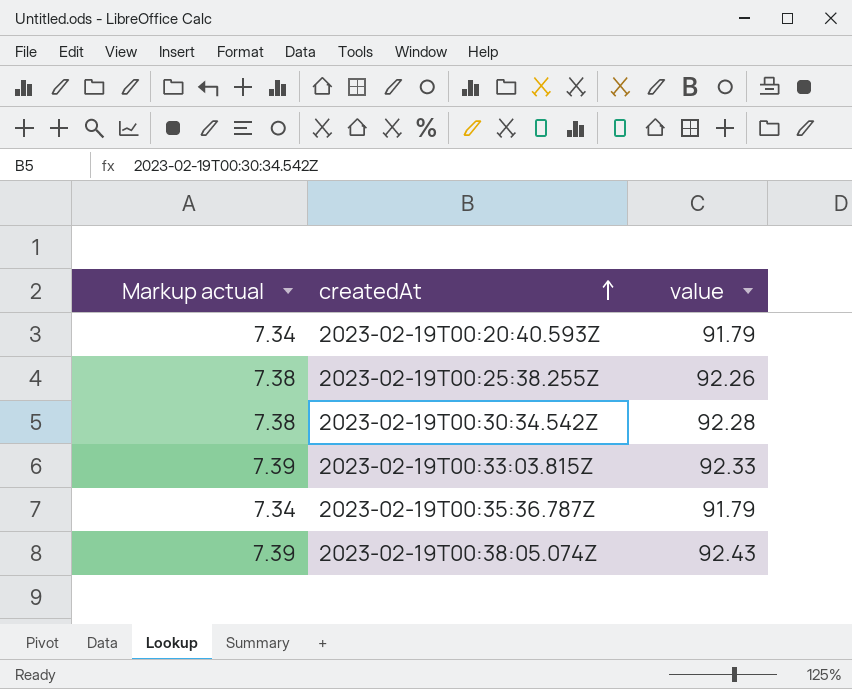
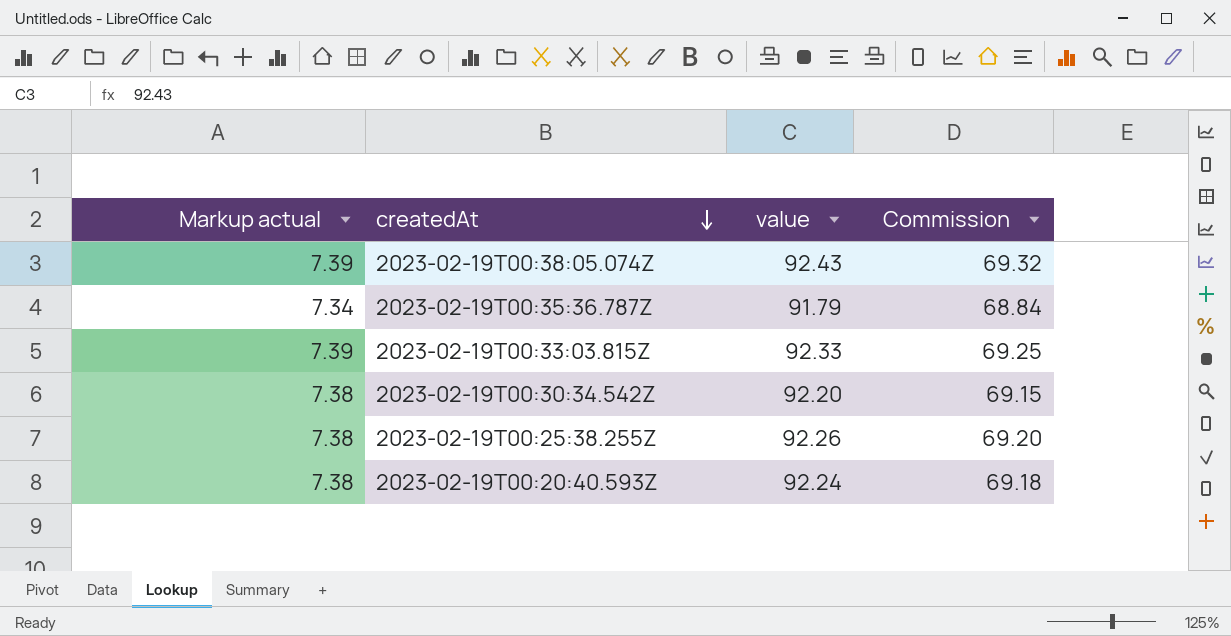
row order: createdAt ascending -> createdAt descending
column Commission | formula: none -> [value] * 0.75
2023-02-19T00:30:34.542Z | value: 92.28 -> 92.20
2023-02-19T00:20:40.593Z | Markup actual: 7.34 -> 7.38
2023-02-19T00:20:40.593Z | value: 91.79 -> 92.24

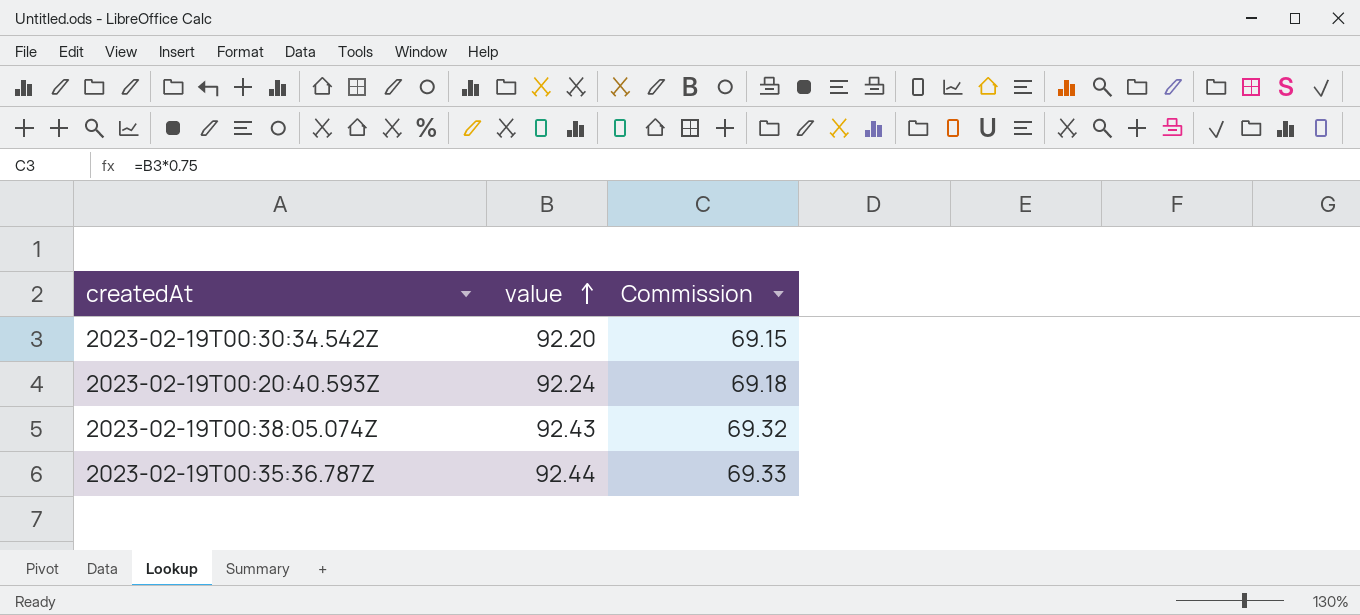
row order: createdAt descending -> value ascending
column Markup actual | formula: [value] * 0.08 -> none
row 2023-02-19T00:33:03.815Z: 7.39 | 92.33 | 69.25 -> none
row 2023-02-19T00:25:38.255Z: 7.38 | 92.26 | 69.20 -> none
2023-02-19T00:35:36.787Z | value: 91.79 -> 92.44
2023-02-19T00:35:36.787Z | Commission: 68.84 -> 69.33

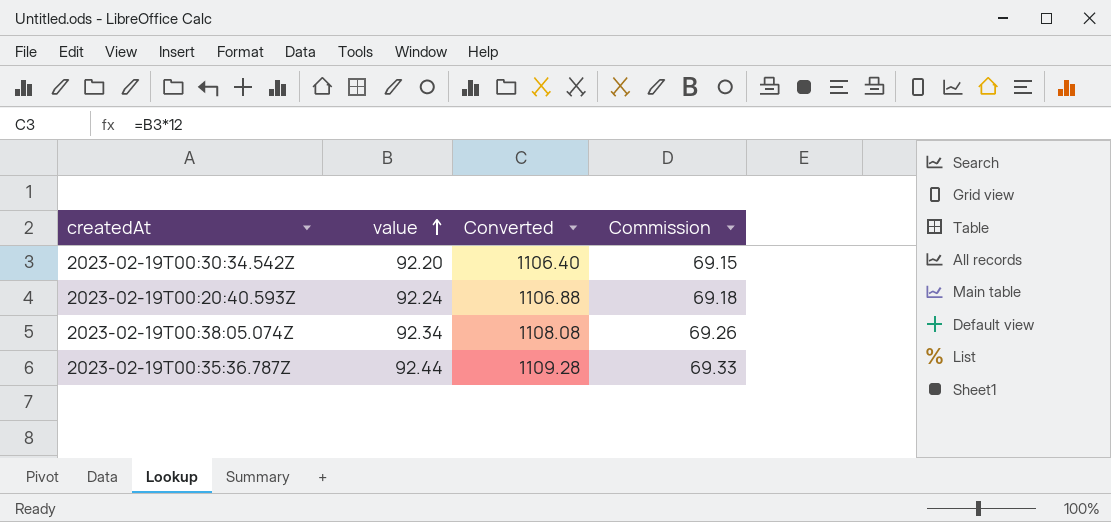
column Converted | formula: none -> [value] * 12
2023-02-19T00:38:05.074Z | value: 92.43 -> 92.34
2023-02-19T00:38:05.074Z | Commission: 69.32 -> 69.26

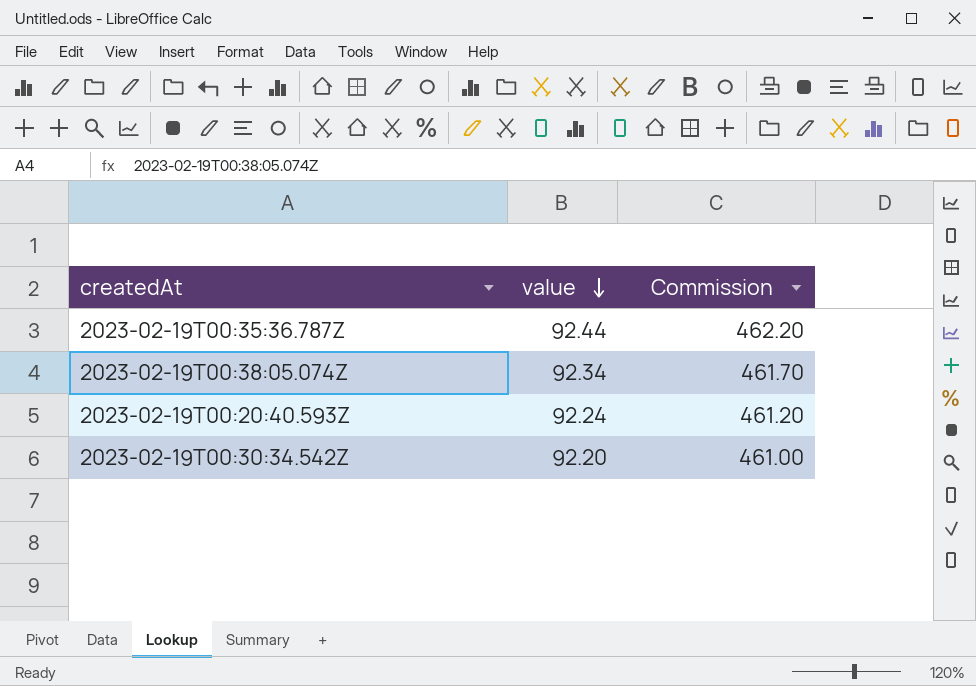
row order: value ascending -> value descending
column Converted | formula: [value] * 12 -> none
column Commission | formula: [value] * 0.75 -> [value] * 5

